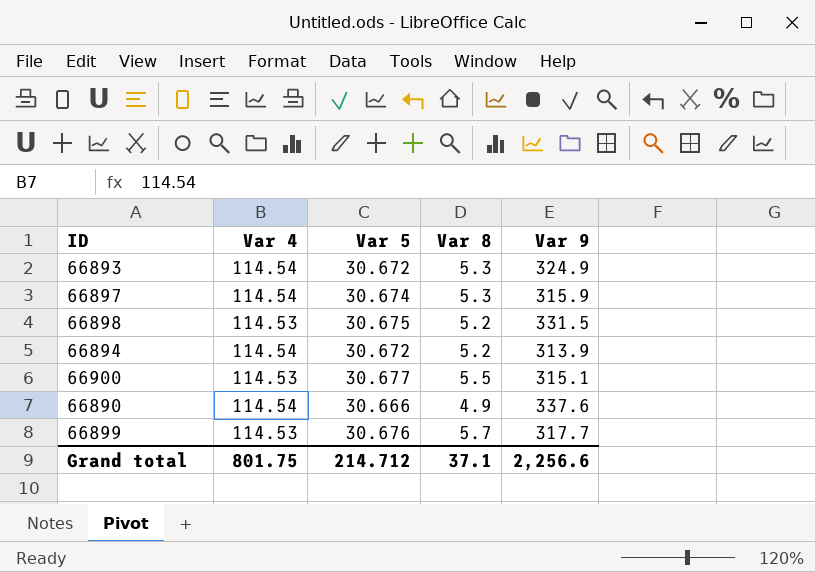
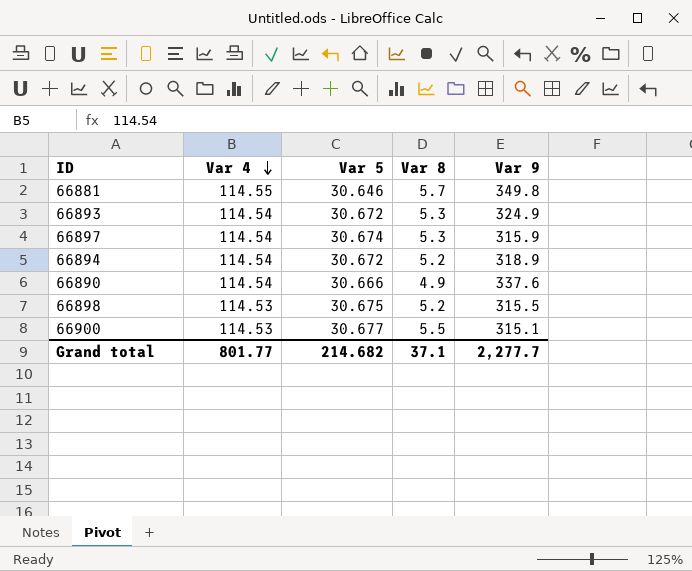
row order: none -> Var 4 descending
row 66899: 114.53 | 30.676 | 5.7 | 317.7 -> none
row 66881: none -> 114.55 | 30.646 | 5.7 | 349.8
66894 | Var 9: 313.9 -> 318.9
66898 | Var 9: 331.5 -> 315.5
Grand total | Var 4: 801.75 -> 801.77
Grand total | Var 5: 214.712 -> 214.682
Grand total | Var 9: 2,256.6 -> 2,277.7

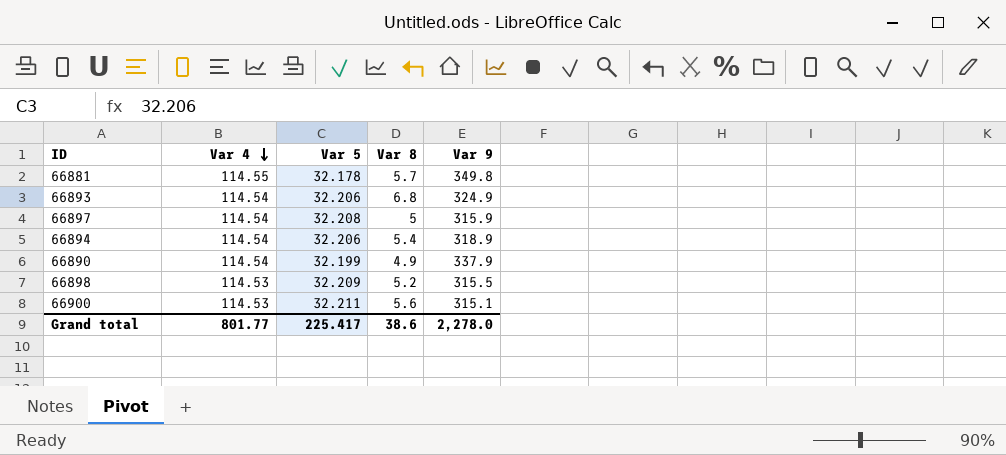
66881 | Var 5: 30.646 -> 32.178
66893 | Var 5: 30.672 -> 32.206
66893 | Var 8: 5.3 -> 6.8
66897 | Var 5: 30.674 -> 32.208
66897 | Var 8: 5.3 -> 5
66894 | Var 5: 30.672 -> 32.206
66894 | Var 8: 5.2 -> 5.4
66890 | Var 5: 30.666 -> 32.199
66890 | Var 9: 337.6 -> 337.9
66898 | Var 5: 30.675 -> 32.209
66900 | Var 5: 30.677 -> 32.211
66900 | Var 8: 5.5 -> 5.6
Grand total | Var 5: 214.682 -> 225.417
Grand total | Var 8: 37.1 -> 38.6
Grand total | Var 9: 2,277.7 -> 2,278.0

